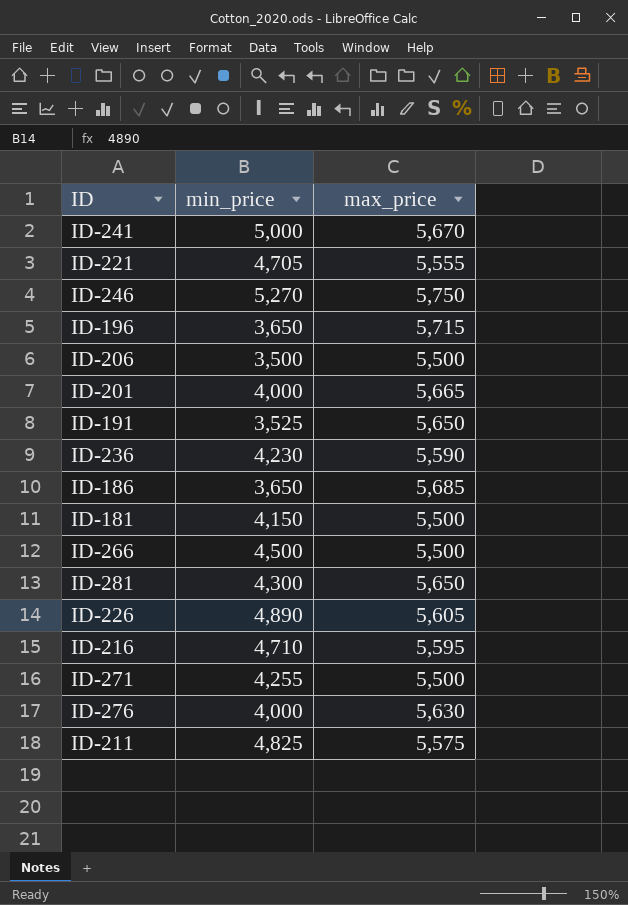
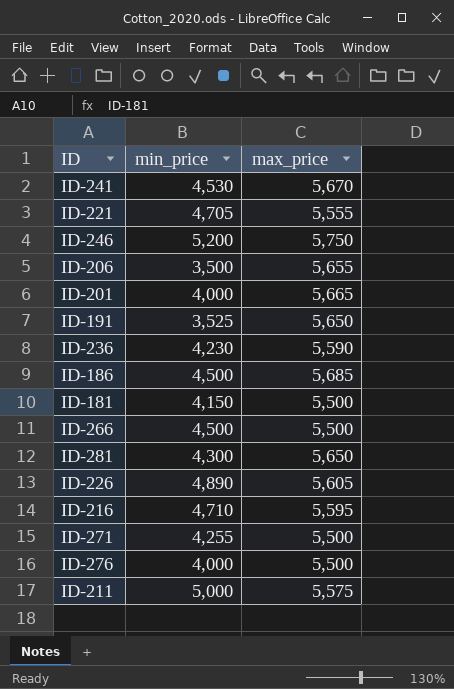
row ID-196: 3,650 | 5,715 -> none
ID-241 | min_price: 5,000 -> 4,530
ID-246 | min_price: 5,270 -> 5,200
ID-206 | max_price: 5,500 -> 5,655
ID-186 | min_price: 3,650 -> 4,500
ID-276 | max_price: 5,630 -> 5,500
ID-211 | min_price: 4,825 -> 5,000

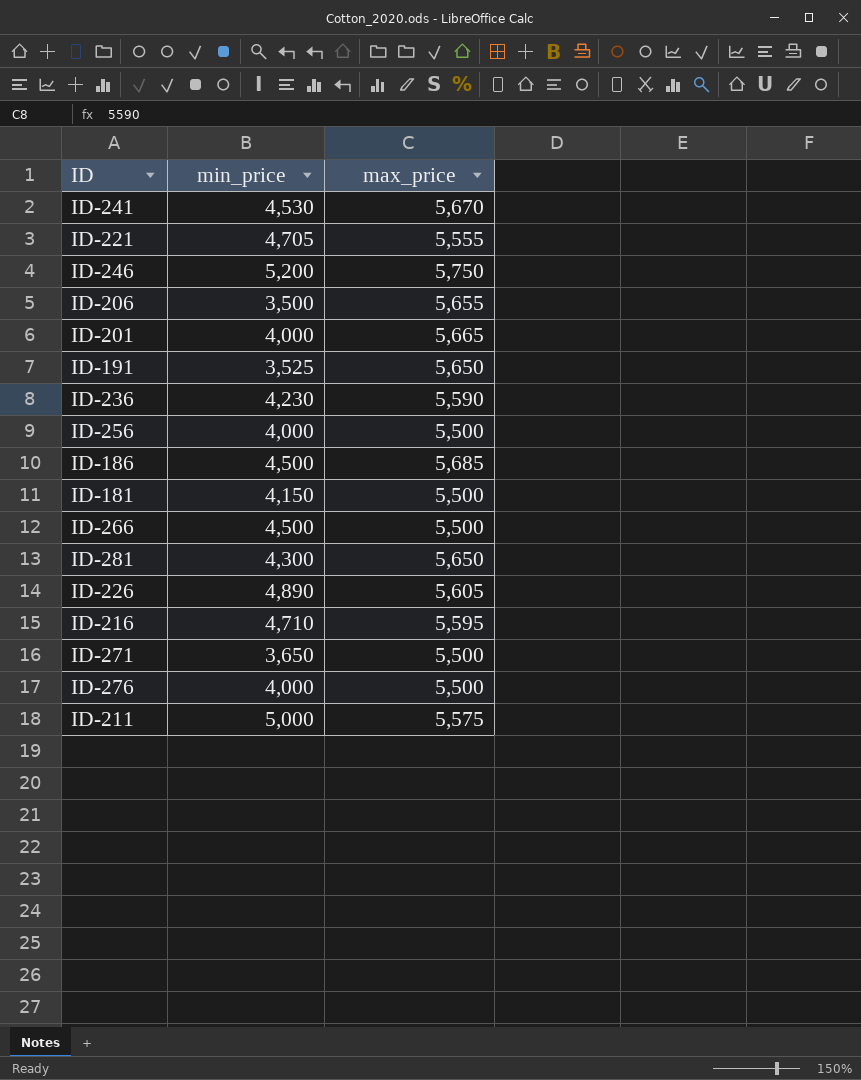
row ID-256: none -> 4,000 | 5,500
ID-271 | min_price: 4,255 -> 3,650

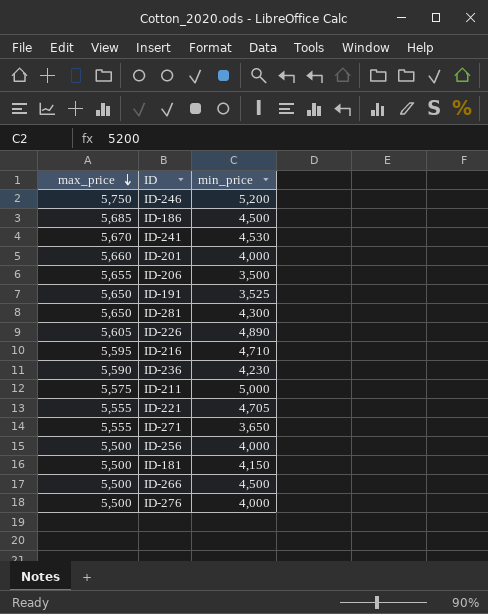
row order: none -> max_price descending
column max_price | position: 3 -> 1
ID-201 | max_price: 5,665 -> 5,660
ID-271 | max_price: 5,500 -> 5,555

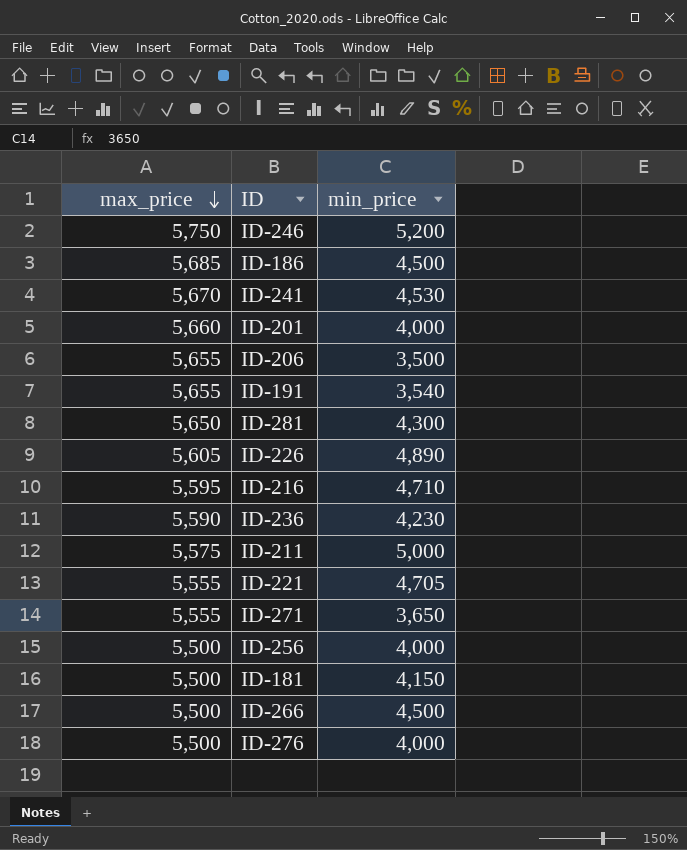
ID-191 | max_price: 5,650 -> 5,655
ID-191 | min_price: 3,525 -> 3,540

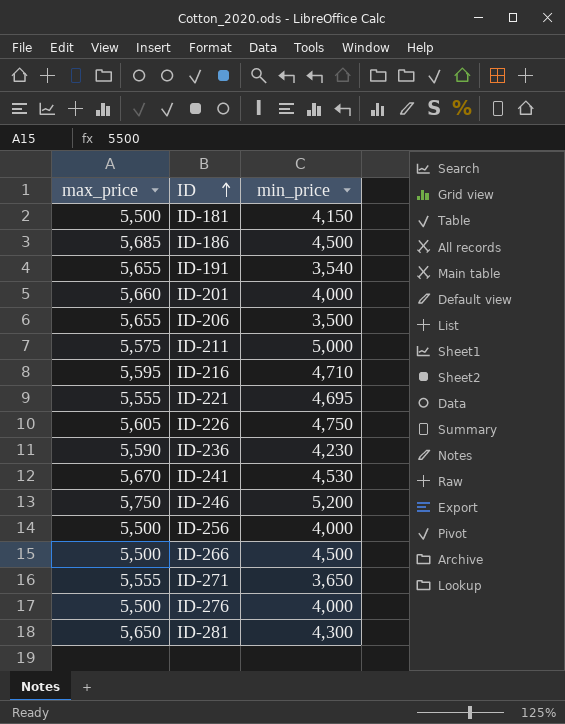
row order: max_price descending -> ID ascending
ID-221 | min_price: 4,705 -> 4,695
ID-226 | min_price: 4,890 -> 4,750

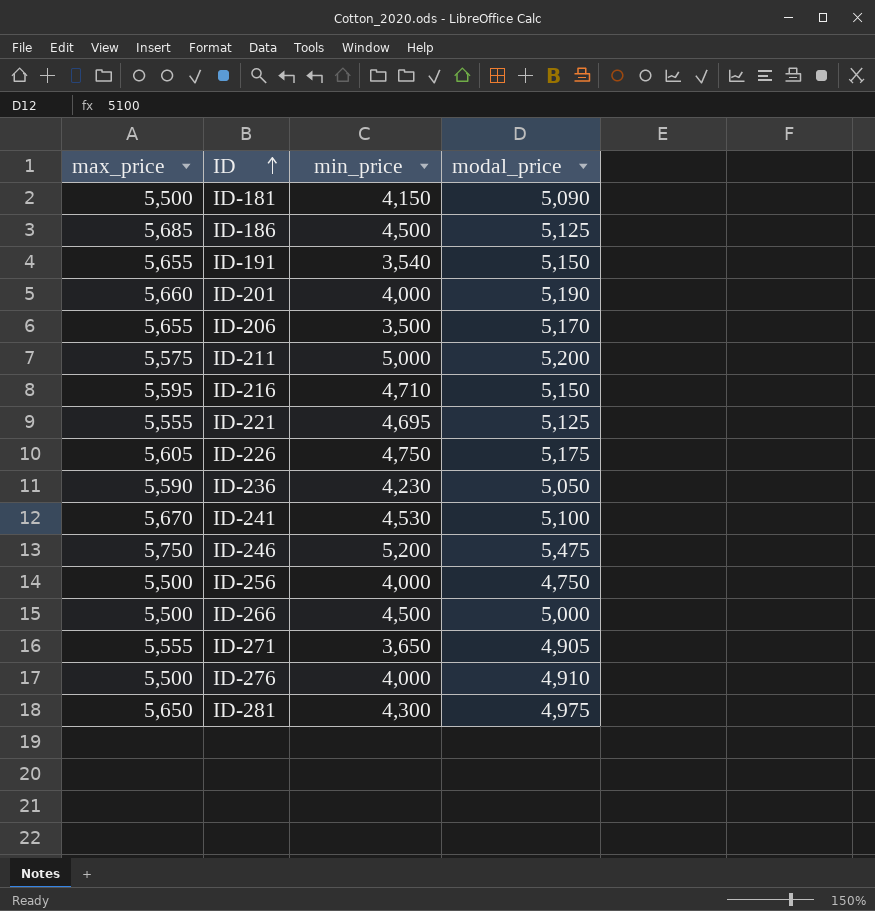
column modal_price | position: none -> 4

